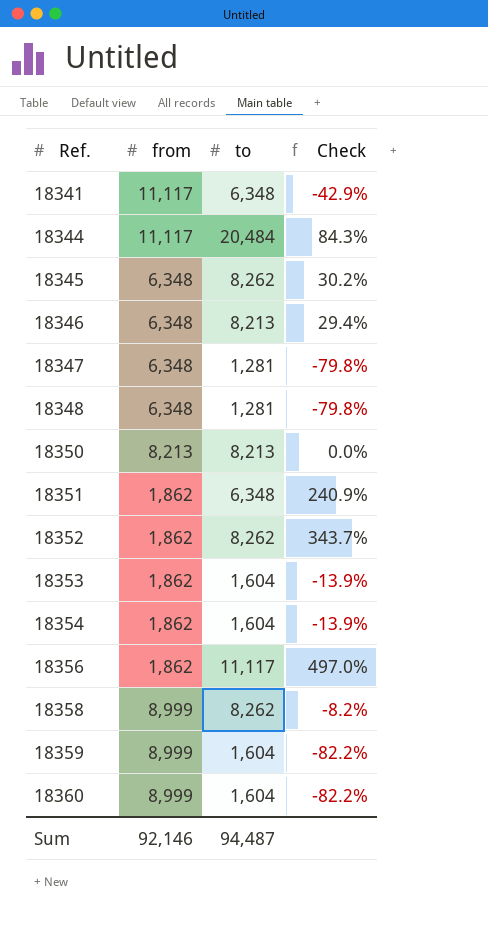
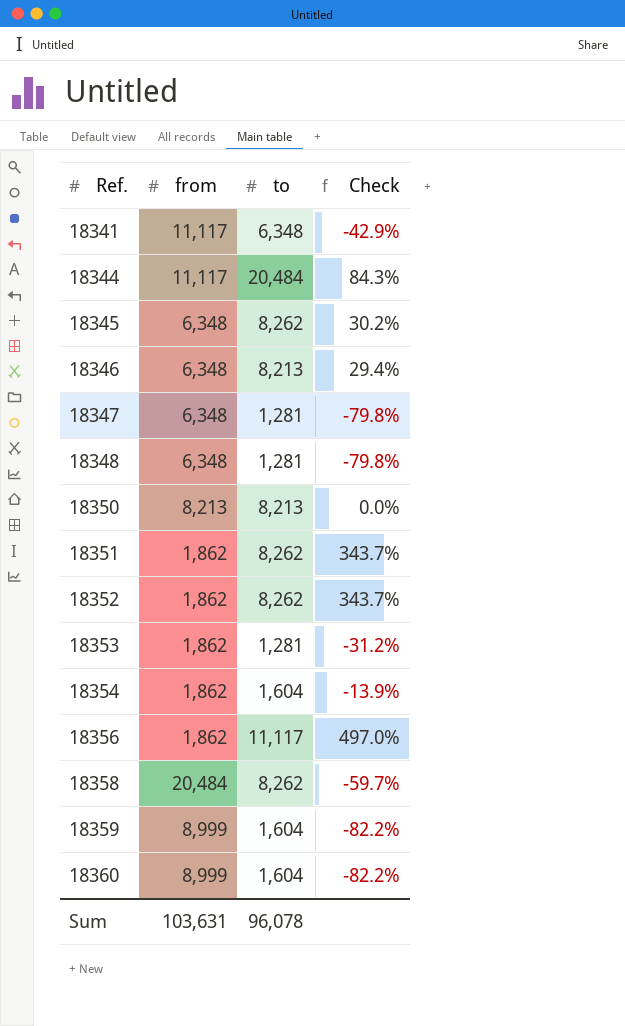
18351 | to: 6,348 -> 8,262
18351 | Check: 240.9% -> 343.7%
18353 | to: 1,604 -> 1,281
18353 | Check: -13.9% -> -31.2%
18358 | from: 8,999 -> 20,484
18358 | Check: -8.2% -> -59.7%
Sum | from: 92,146 -> 103,631
Sum | to: 94,487 -> 96,078

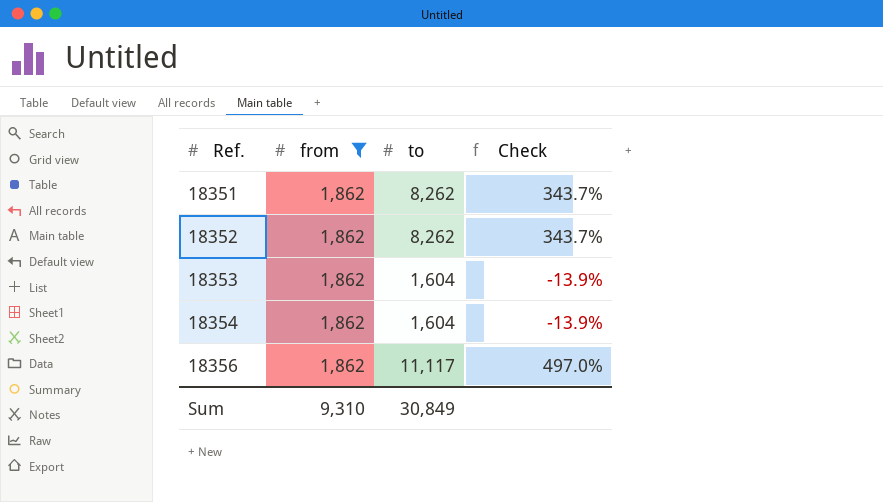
filter: none -> from = 1,862
18353 | to: 1,281 -> 1,604
18353 | Check: -31.2% -> -13.9%
Sum | from: 103,631 -> 9,310
Sum | to: 96,078 -> 30,849

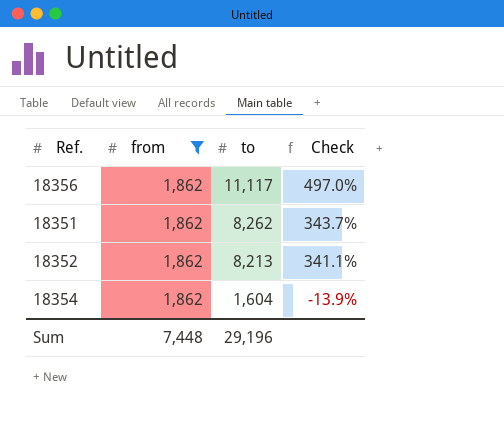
row order: Ref. ascending -> to descending
row 18353: 1,862 | 1,604 | -13.9% -> none
18352 | to: 8,262 -> 8,213
18352 | Check: 343.7% -> 341.1%
Sum | from: 9,310 -> 7,448
Sum | to: 30,849 -> 29,196

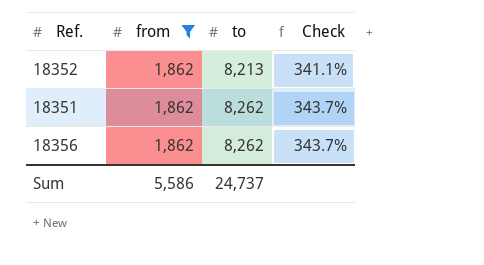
row order: to descending -> to ascending
row 18354: 1,862 | 1,604 | -13.9% -> none
18356 | to: 11,117 -> 8,262
18356 | Check: 497.0% -> 343.7%
Sum | from: 7,448 -> 5,586
Sum | to: 29,196 -> 24,737

